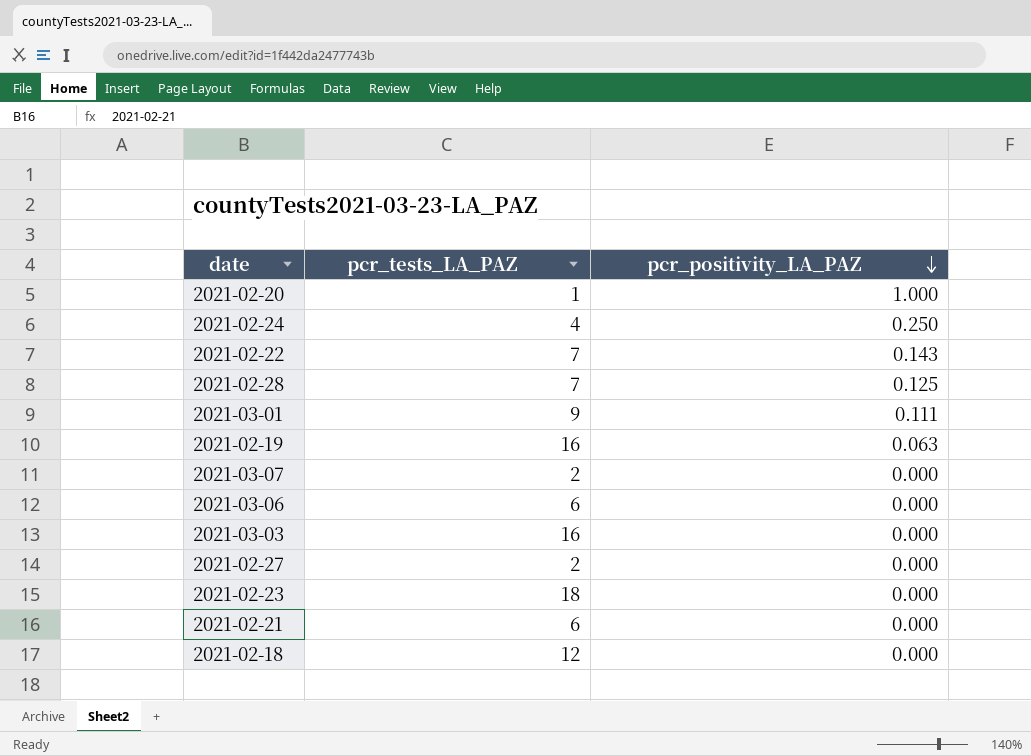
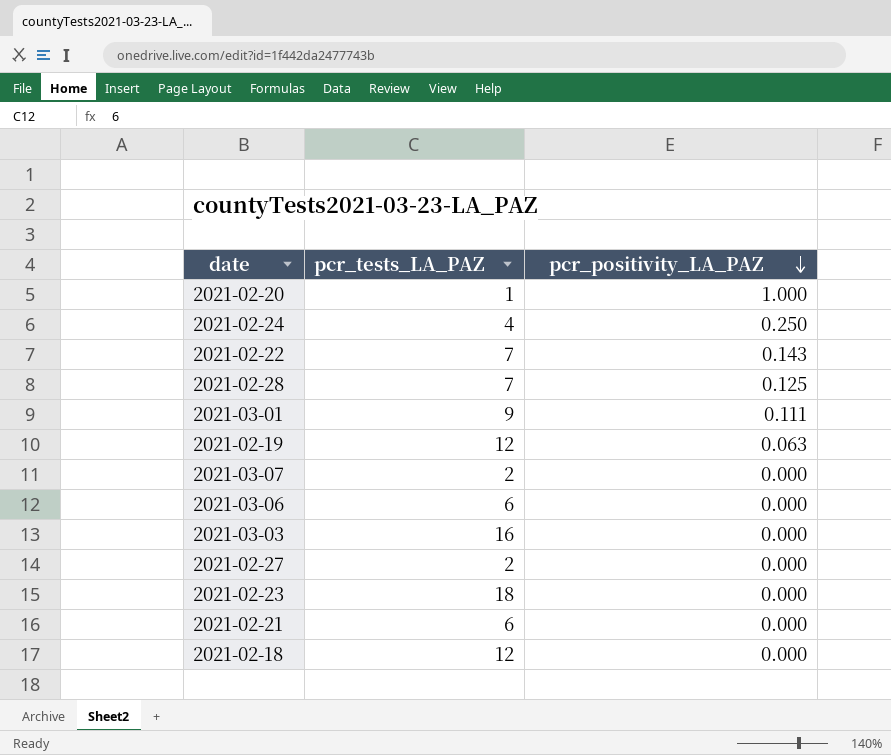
2021-02-19 | pcr_tests_LA_PAZ: 16 -> 12

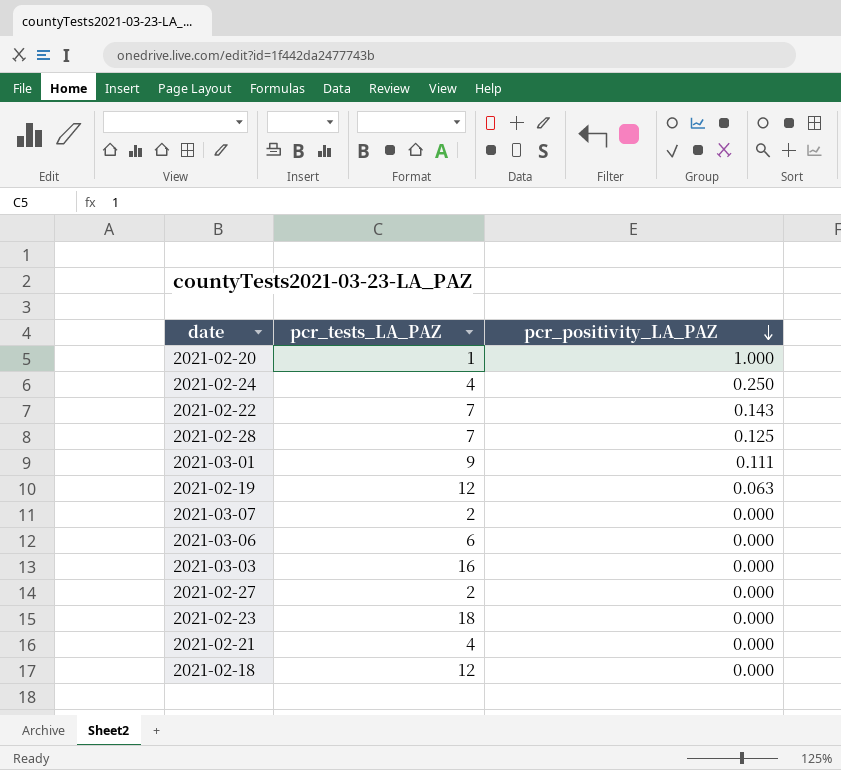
2021-02-21 | pcr_tests_LA_PAZ: 6 -> 4

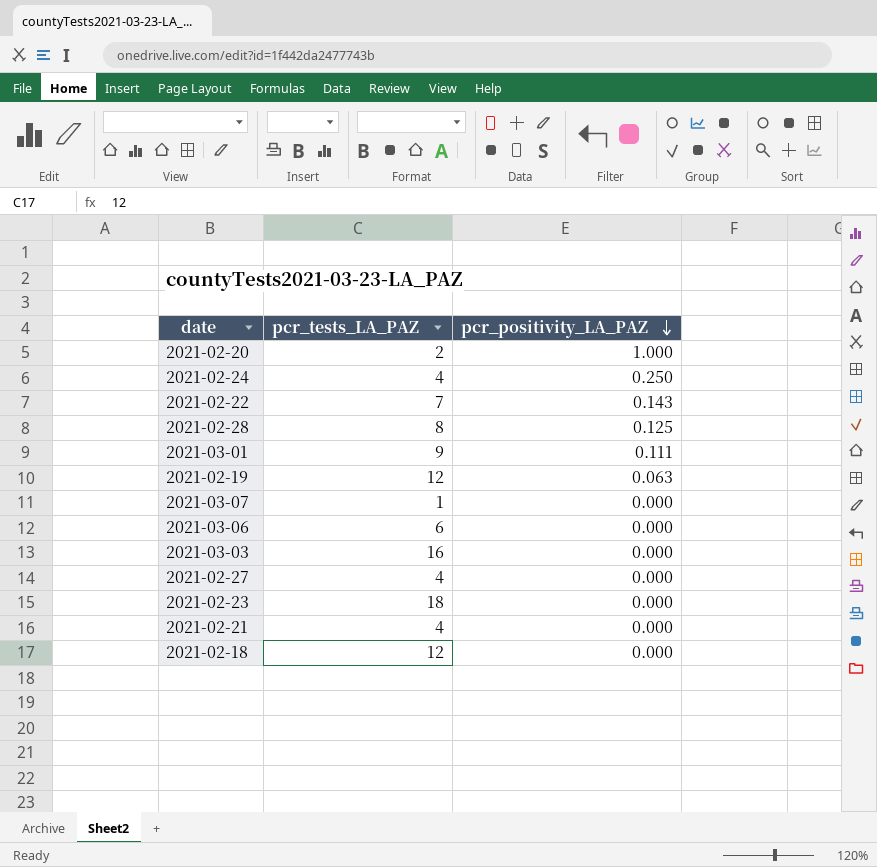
2021-02-20 | pcr_tests_LA_PAZ: 1 -> 2
2021-02-28 | pcr_tests_LA_PAZ: 7 -> 8
2021-03-07 | pcr_tests_LA_PAZ: 2 -> 1
2021-02-27 | pcr_tests_LA_PAZ: 2 -> 4

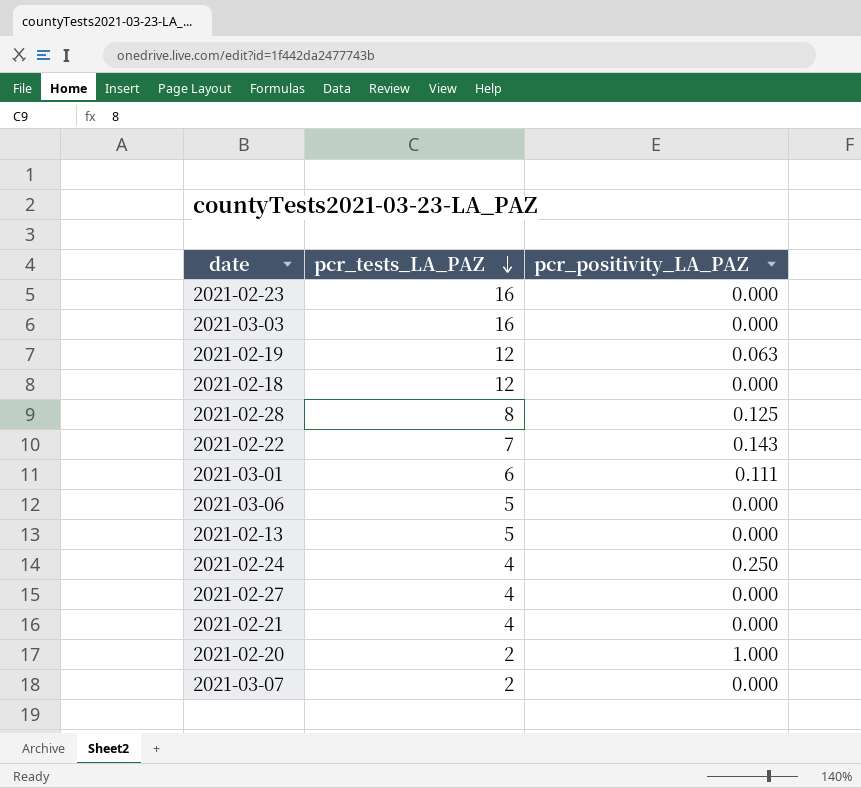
row order: pcr_positivity_LA_PAZ descending -> pcr_tests_LA_PAZ descending
2021-02-23 | pcr_tests_LA_PAZ: 18 -> 16
2021-03-01 | pcr_tests_LA_PAZ: 9 -> 6
2021-03-06 | pcr_tests_LA_PAZ: 6 -> 5
row 2021-02-13: none -> 5 | 0.000
2021-03-07 | pcr_tests_LA_PAZ: 1 -> 2

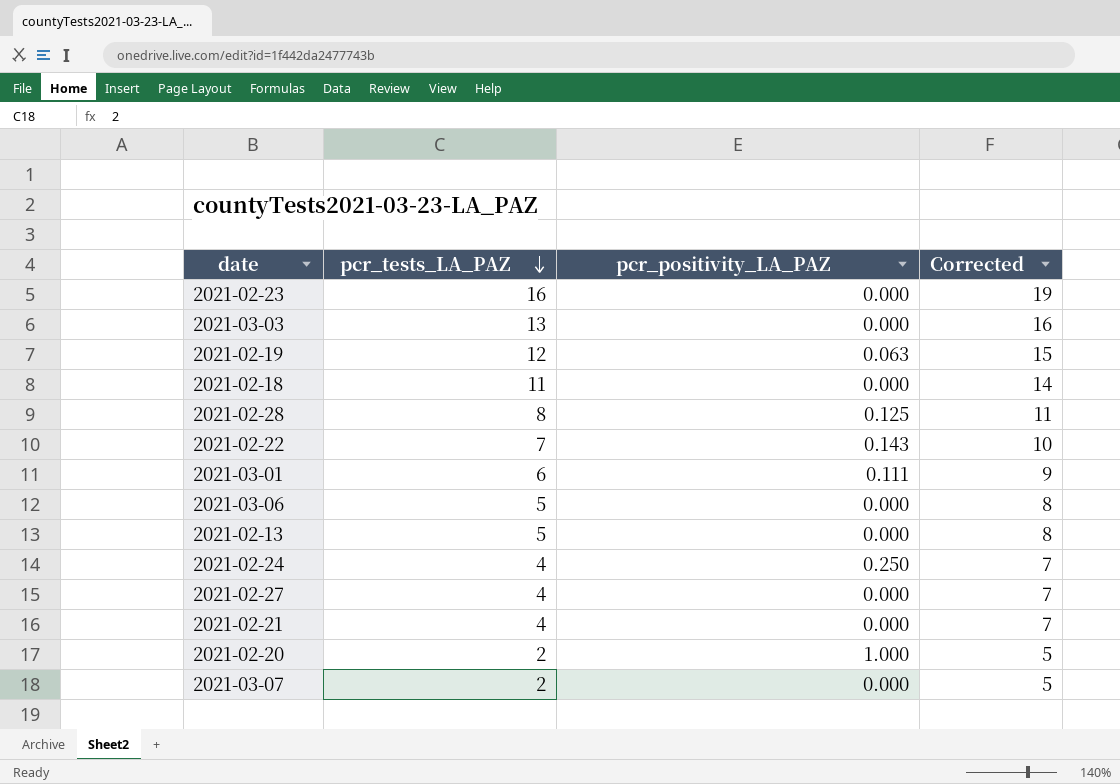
column Corrected | formula: none -> [pcr_tests_LA_PAZ] + 3
2021-03-03 | pcr_tests_LA_PAZ: 16 -> 13
2021-02-18 | pcr_tests_LA_PAZ: 12 -> 11

